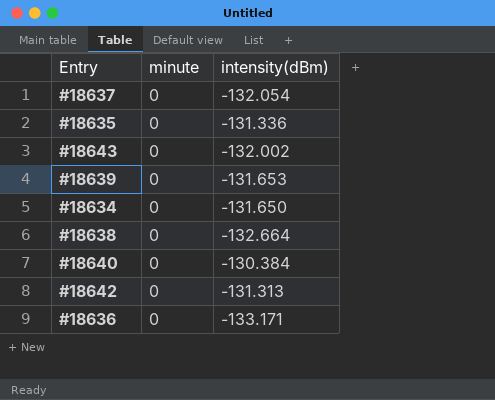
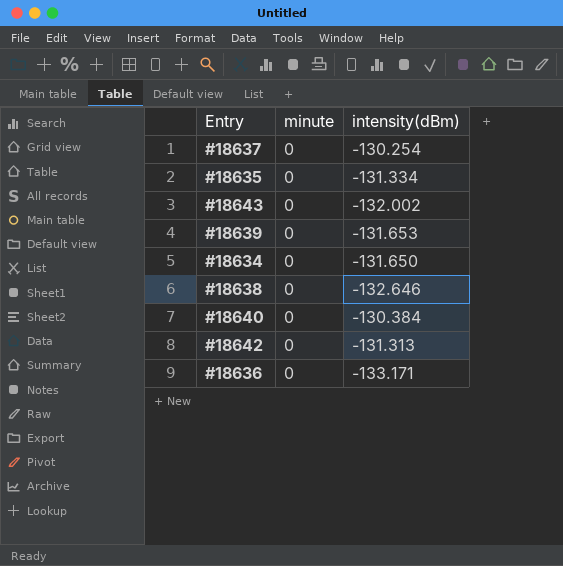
#18637 | intensity(dBm): -132.054 -> -130.254
#18635 | intensity(dBm): -131.336 -> -131.334
#18638 | intensity(dBm): -132.664 -> -132.646

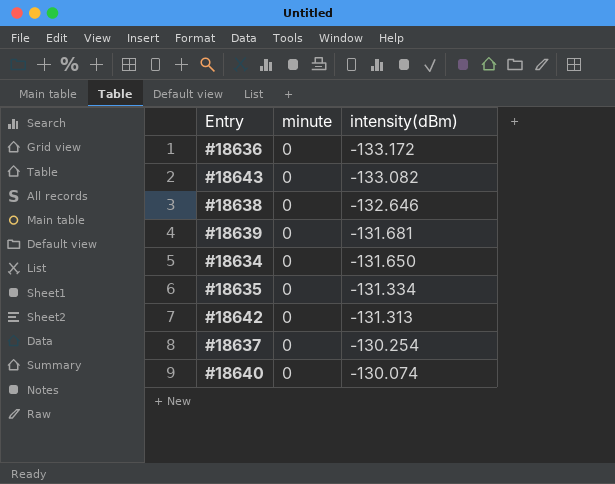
row order: none -> intensity(dBm) ascending
#18636 | intensity(dBm): -133.171 -> -133.172
#18643 | intensity(dBm): -132.002 -> -133.082
#18639 | intensity(dBm): -131.653 -> -131.681
#18640 | intensity(dBm): -130.384 -> -130.074

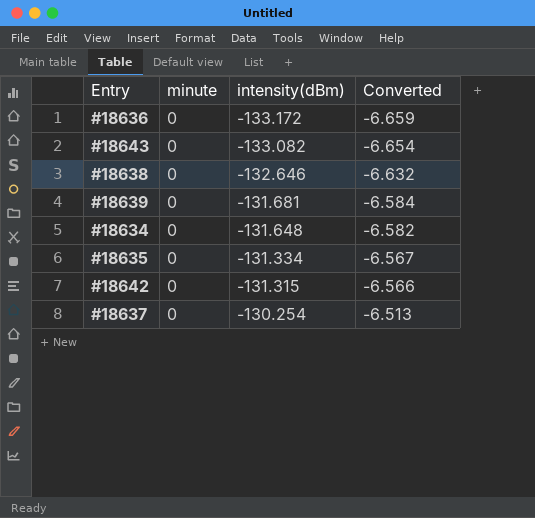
column Converted | formula: none -> [intensity(dBm)] * 0.05
row #18640: 0 | -130.074 -> none
#18634 | intensity(dBm): -131.650 -> -131.648
#18642 | intensity(dBm): -131.313 -> -131.315

